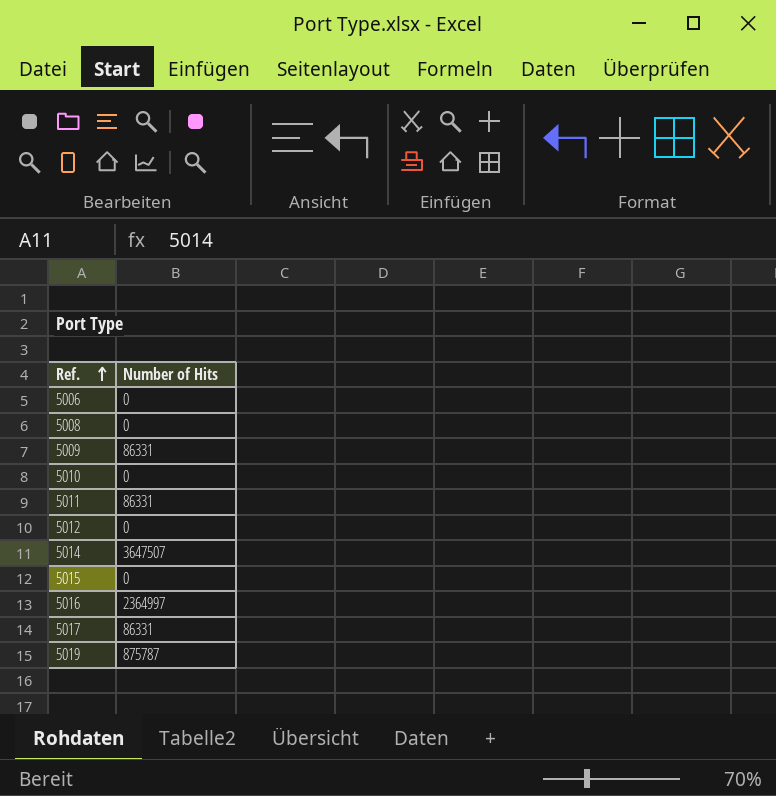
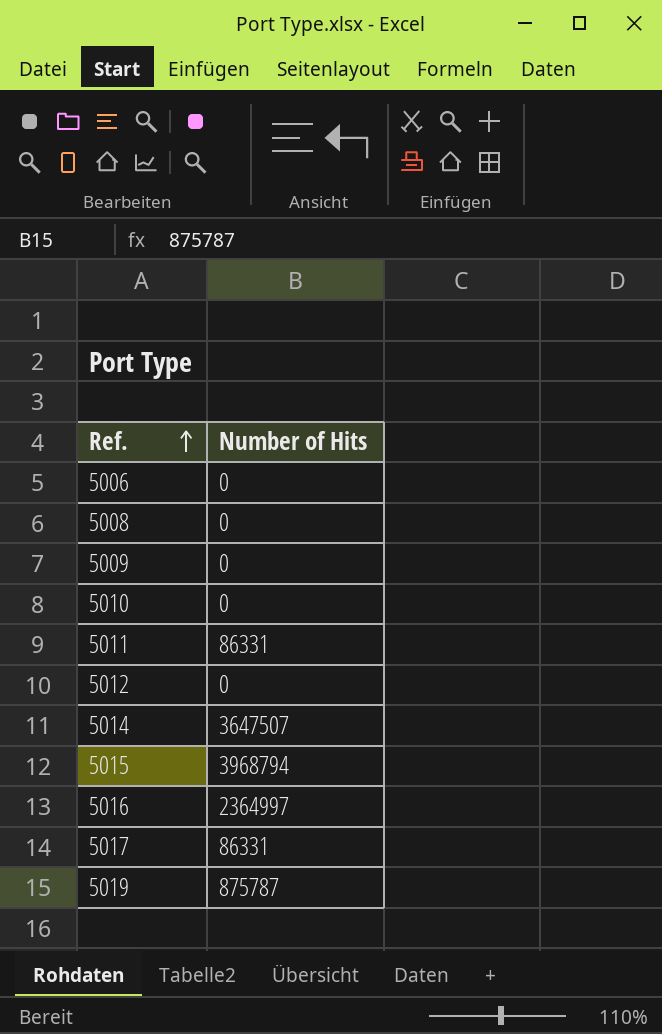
5009 | Number of Hits: 86331 -> 0
5015 | Number of Hits: 0 -> 3968794

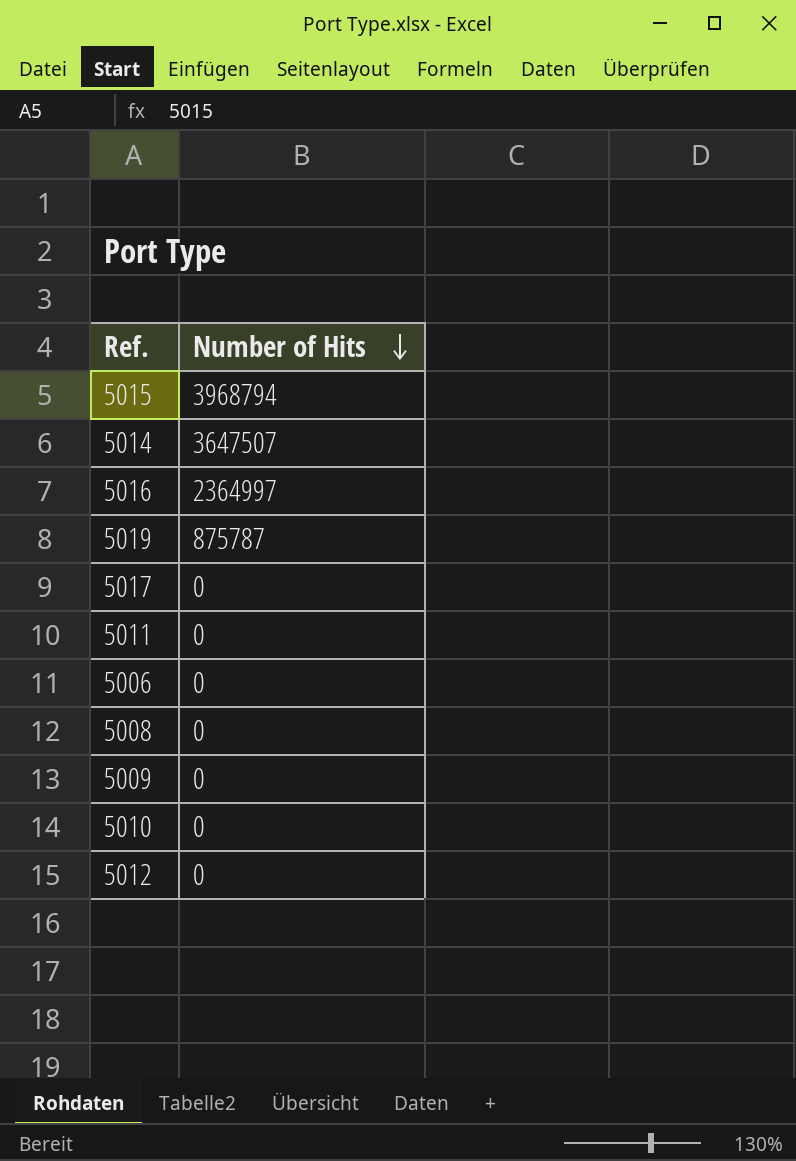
row order: Ref. ascending -> Number of Hits descending
5017 | Number of Hits: 86331 -> 0
5011 | Number of Hits: 86331 -> 0

